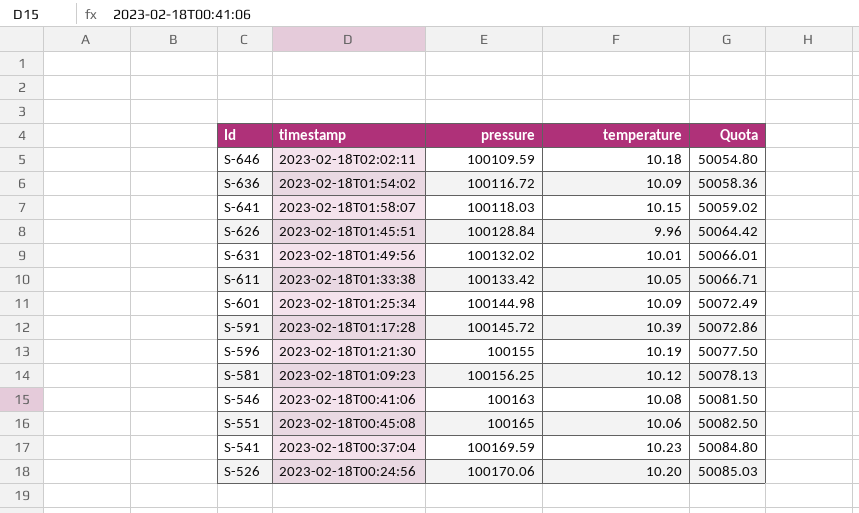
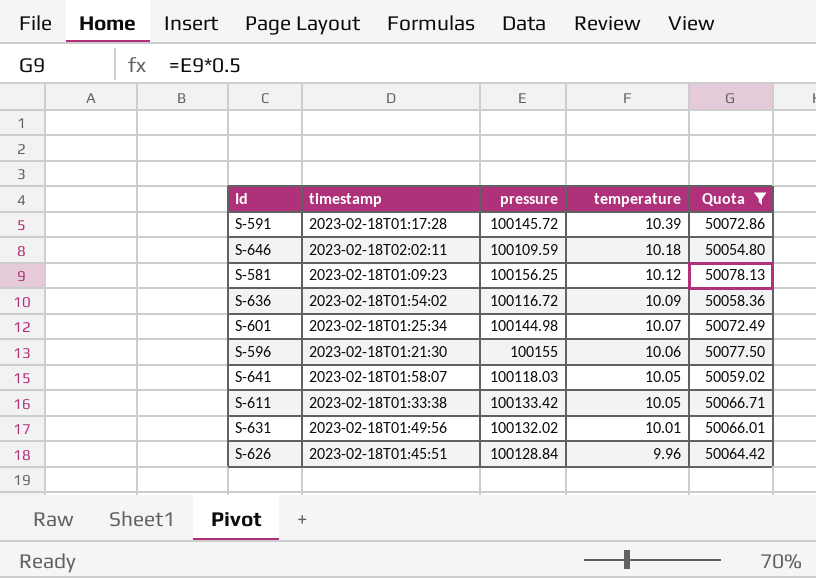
filter: none -> Quota <= 50078.13
row order: pressure ascending -> temperature descending
S-601 | temperature: 10.09 -> 10.07
S-596 | temperature: 10.19 -> 10.06
S-641 | temperature: 10.15 -> 10.05

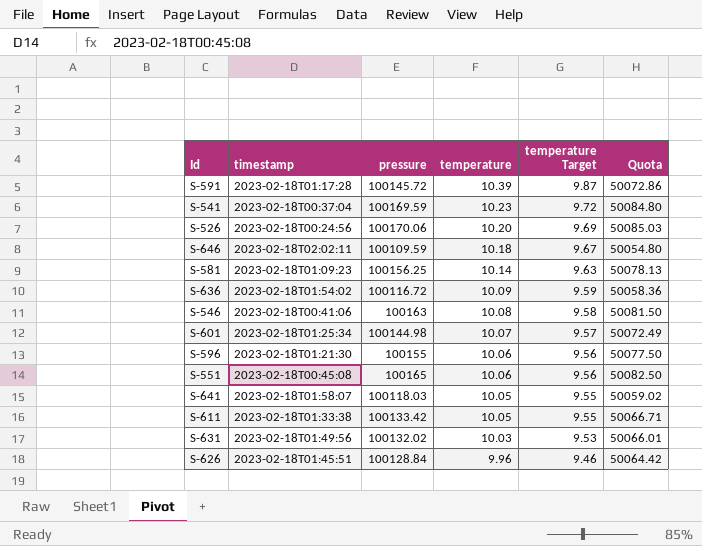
filter: Quota <= 50078.13 -> none
column temperature Target | formula: none -> [temperature] * 0.95
S-581 | temperature: 10.12 -> 10.14
S-631 | temperature: 10.01 -> 10.03

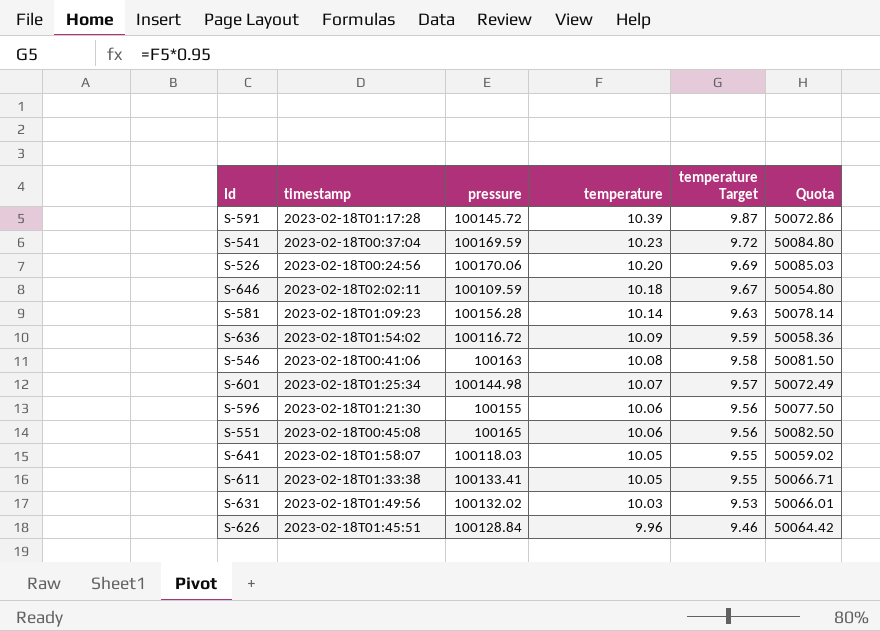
S-581 | pressure: 100156.25 -> 100156.28
S-581 | Quota: 50078.13 -> 50078.14
S-611 | pressure: 100133.42 -> 100133.41

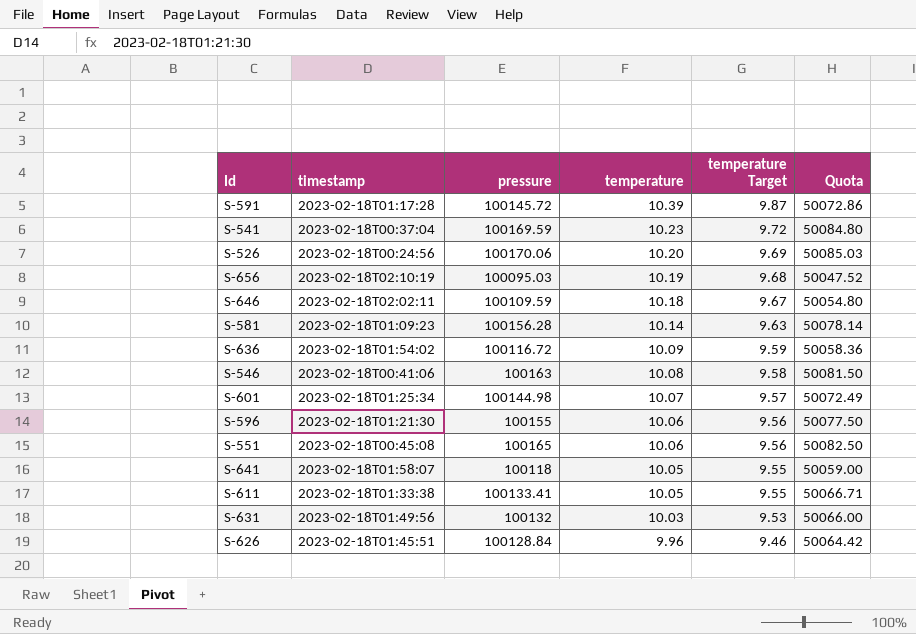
row S-656: none -> 2023-02-18T02:10:19 | 100095.03 | 10.19 | 9.68 | 50047.52
S-641 | pressure: 100118.03 -> 100118
S-641 | Quota: 50059.02 -> 50059.00
S-631 | pressure: 100132.02 -> 100132
S-631 | Quota: 50066.01 -> 50066.00

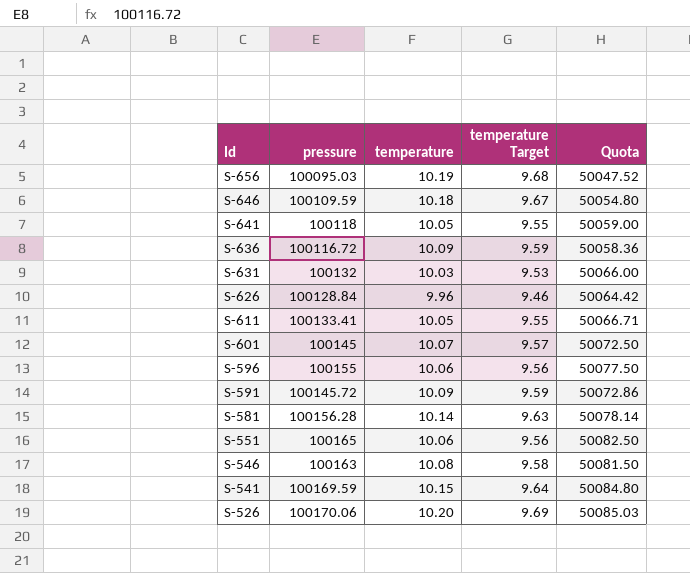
row order: temperature descending -> Id descending
column timestamp | position: 2 -> none
S-601 | pressure: 100144.98 -> 100145
S-601 | Quota: 50072.49 -> 50072.50
S-591 | temperature: 10.39 -> 10.09
S-591 | temperature Target: 9.87 -> 9.59
S-541 | temperature: 10.23 -> 10.15
S-541 | temperature Target: 9.72 -> 9.64

